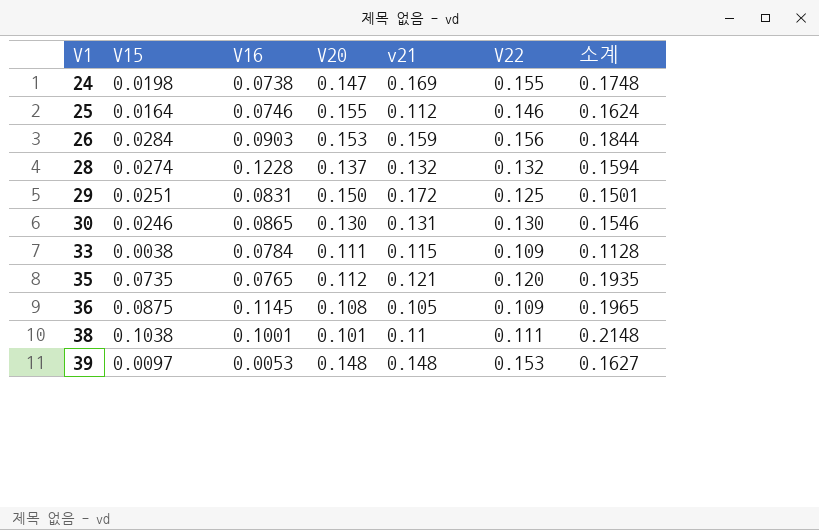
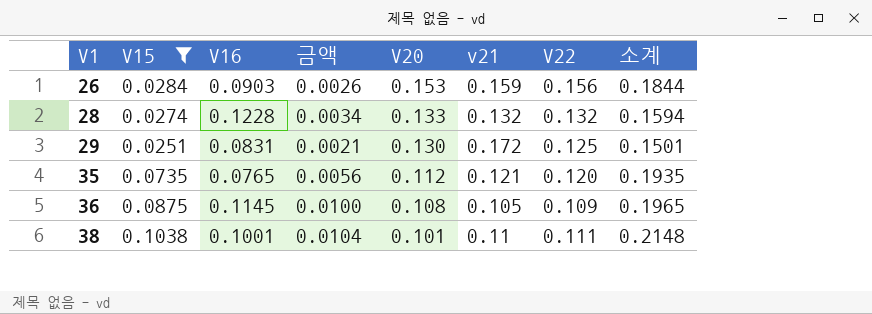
filter: none -> V15 >= 0.0251
column 금액 | formula: none -> [V15] * [V16]
28 | V20: 0.137 -> 0.133
29 | V20: 0.150 -> 0.130

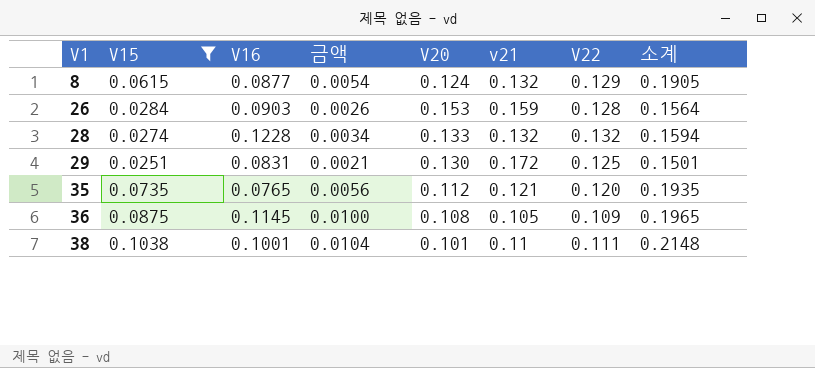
row 8: none -> 0.0615 | 0.0877 | 0.0054 | 0.124 | 0.132 | 0.129 | 0.1905
26 | V22: 0.156 -> 0.128
26 | 소계: 0.1844 -> 0.1564

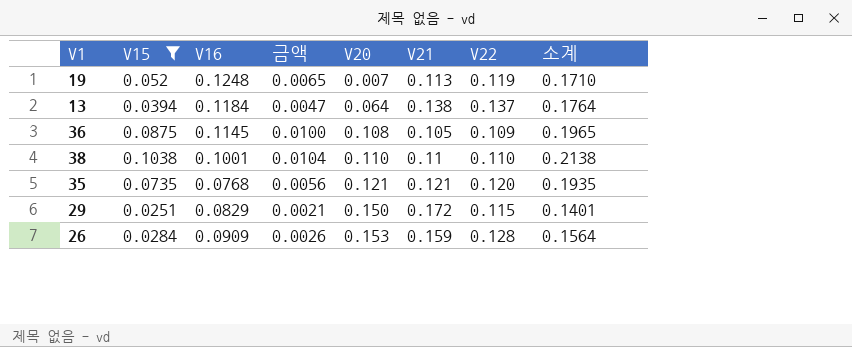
row order: V1 ascending -> V20 ascending
column name: v21 -> V21
row 8: 0.0615 | 0.0877 | 0.0054 | 0.124 | 0.132 | 0.129 | 0.1905 -> none
row 28: 0.0274 | 0.1228 | 0.0034 | 0.133 | 0.132 | 0.132 | 0.1594 -> none
row 19: none -> 0.052 | 0.1248 | 0.0065 | 0.007 | 0.113 | 0.119 | 0.1710
row 13: none -> 0.0394 | 0.1184 | 0.0047 | 0.064 | 0.138 | 0.137 | 0.1764
38 | V20: 0.101 -> 0.110
38 | V22: 0.111 -> 0.110
38 | 소계: 0.2148 -> 0.2138
35 | V16: 0.0765 -> 0.0768
35 | V20: 0.112 -> 0.121
29 | V16: 0.0831 -> 0.0829
29 | V20: 0.130 -> 0.150
29 | V22: 0.125 -> 0.115
29 | 소계: 0.1501 -> 0.1401
26 | V16: 0.0903 -> 0.0909

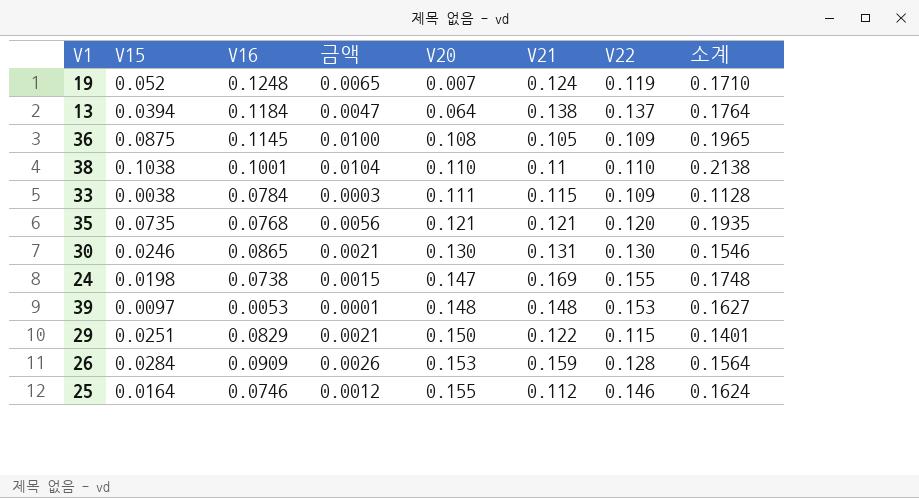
filter: V15 >= 0.0251 -> none
19 | V21: 0.113 -> 0.124
29 | V21: 0.172 -> 0.122

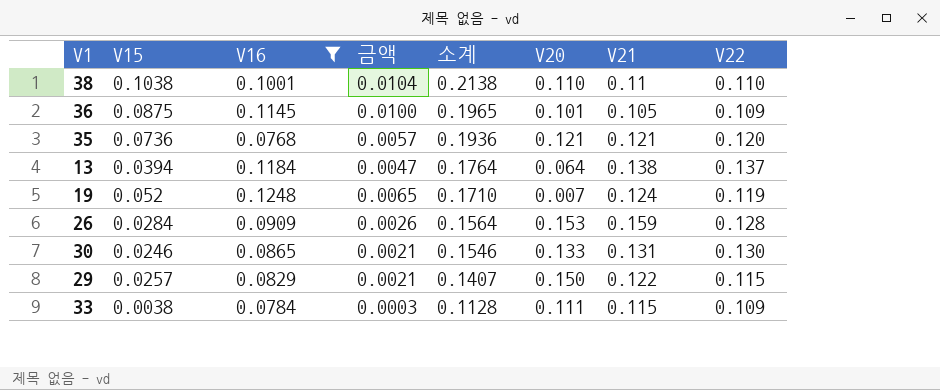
filter: none -> V16 >= 0.0768
row order: V20 ascending -> 소계 descending
column 소계 | position: 8 -> 5
36 | V20: 0.108 -> 0.101
35 | V15: 0.0735 -> 0.0736
35 | 금액: 0.0056 -> 0.0057
35 | 소계: 0.1935 -> 0.1936
30 | V20: 0.130 -> 0.133
29 | V15: 0.0251 -> 0.0257
29 | 소계: 0.1401 -> 0.1407

